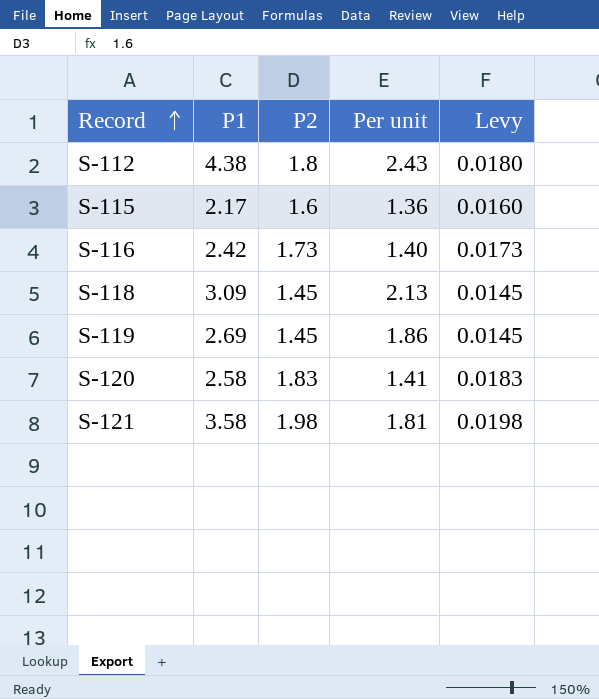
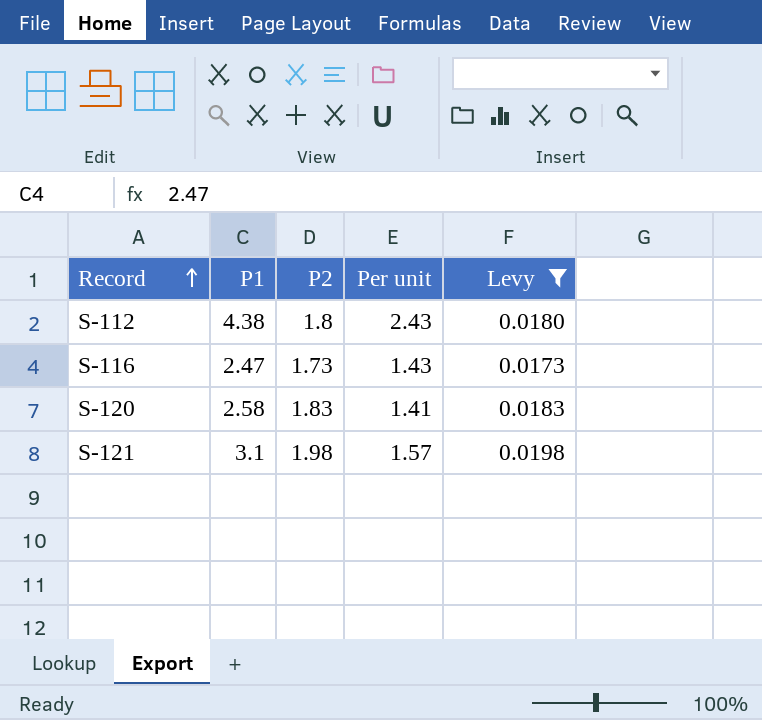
filter: none -> Levy >= 0.0173
S-116 | P1: 2.42 -> 2.47
S-116 | Per unit: 1.40 -> 1.43
S-121 | P1: 3.58 -> 3.1
S-121 | Per unit: 1.81 -> 1.57

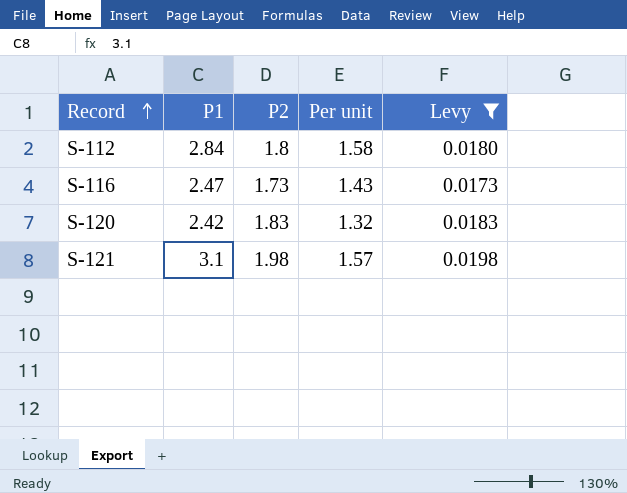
S-112 | P1: 4.38 -> 2.84
S-112 | Per unit: 2.43 -> 1.58
S-120 | P1: 2.58 -> 2.42
S-120 | Per unit: 1.41 -> 1.32

